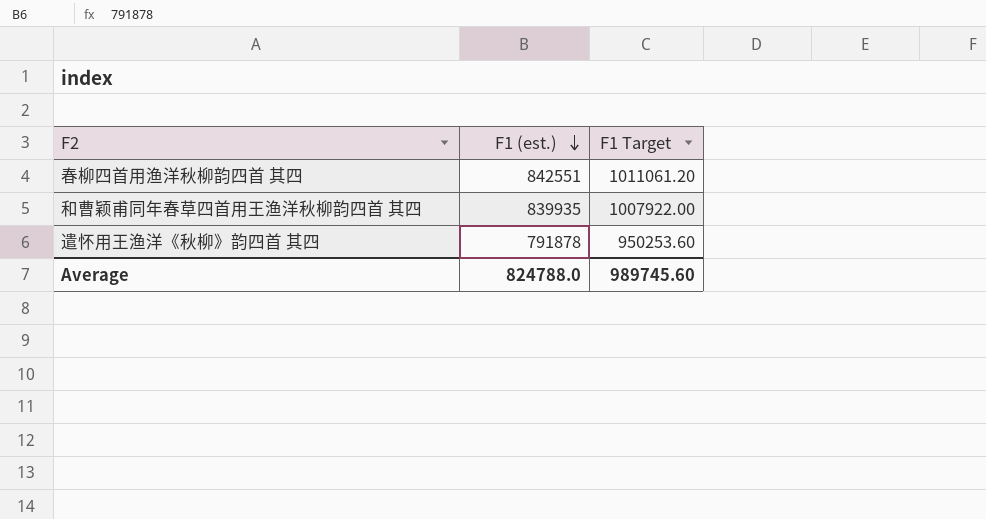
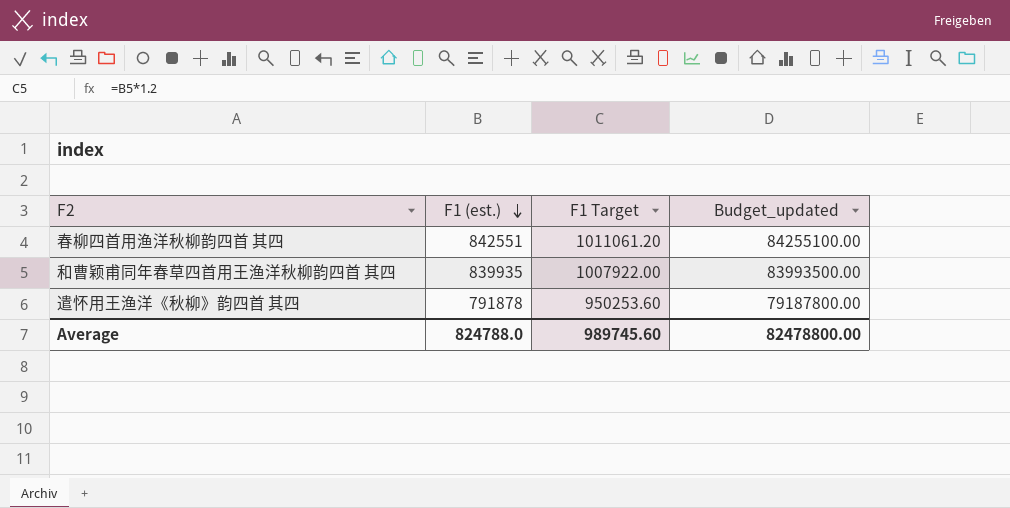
column Budget_updated | formula: none -> [F1 (est.)] * 100

